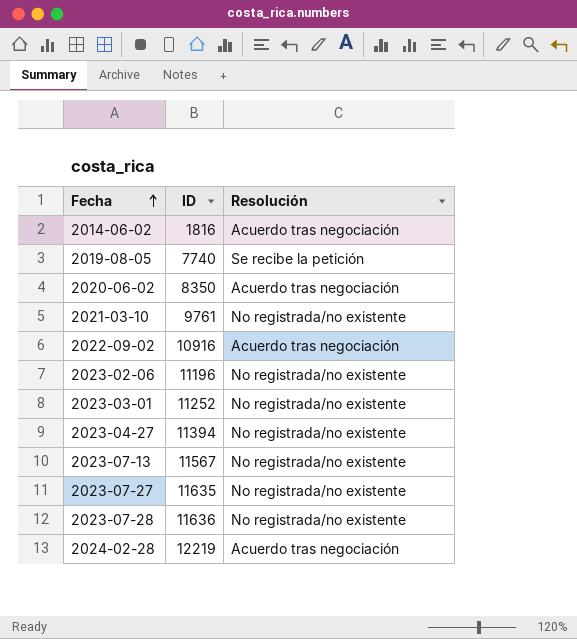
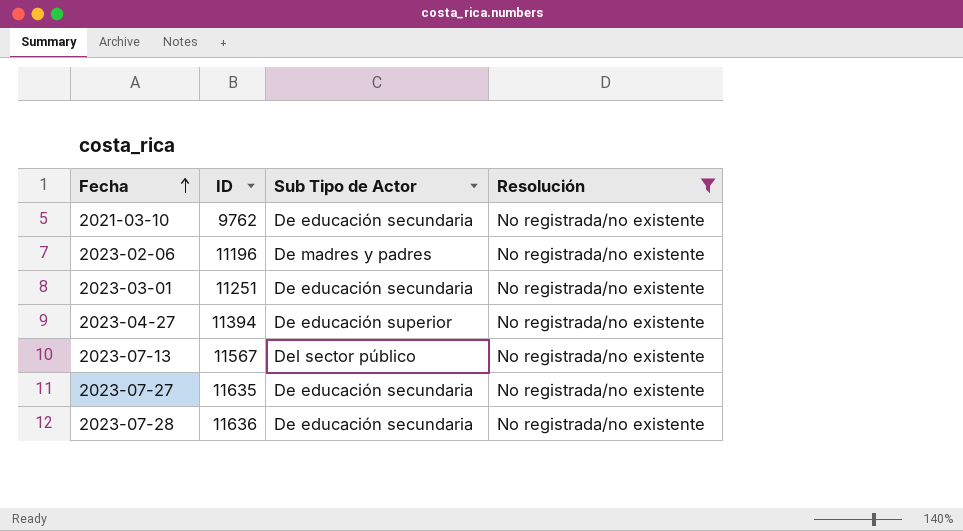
filter: none -> Resolución = No registrada/no existente
column Sub Tipo de Actor | position: none -> 3
2021-03-10 | ID: 9761 -> 9762
2023-03-01 | ID: 11252 -> 11251

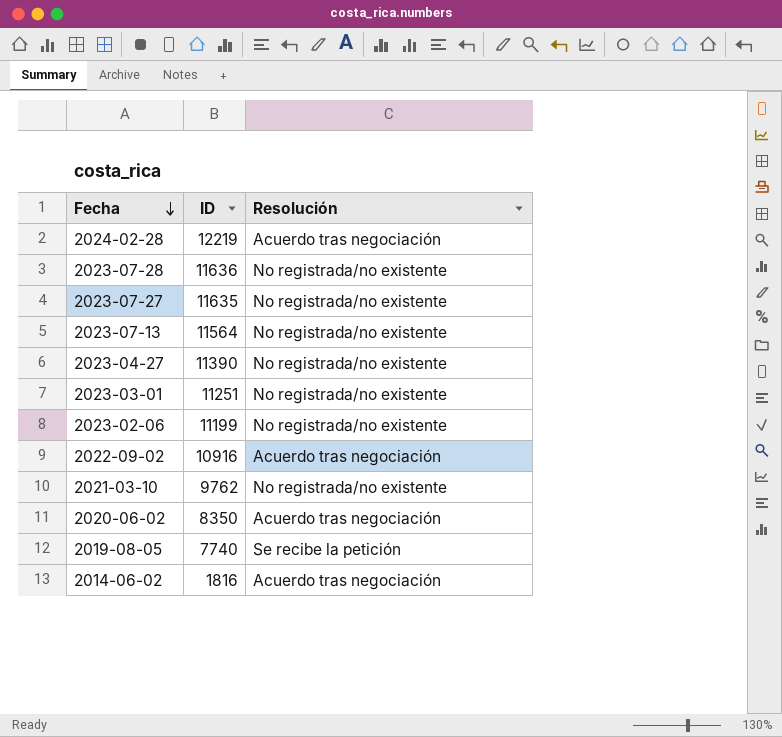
filter: Resolución = No registrada/no existente -> none
row order: Fecha ascending -> Fecha descending
column Sub Tipo de Actor | position: 3 -> none
2023-07-13 | ID: 11567 -> 11564
2023-04-27 | ID: 11394 -> 11390
2023-02-06 | ID: 11196 -> 11199

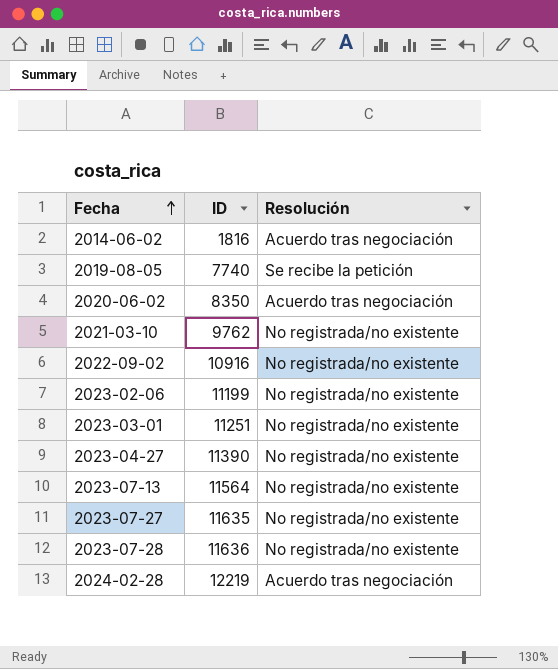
row order: Fecha descending -> Fecha ascending
2022-09-02 | Resolución: Acuerdo tras negociación -> No registrada/no existente

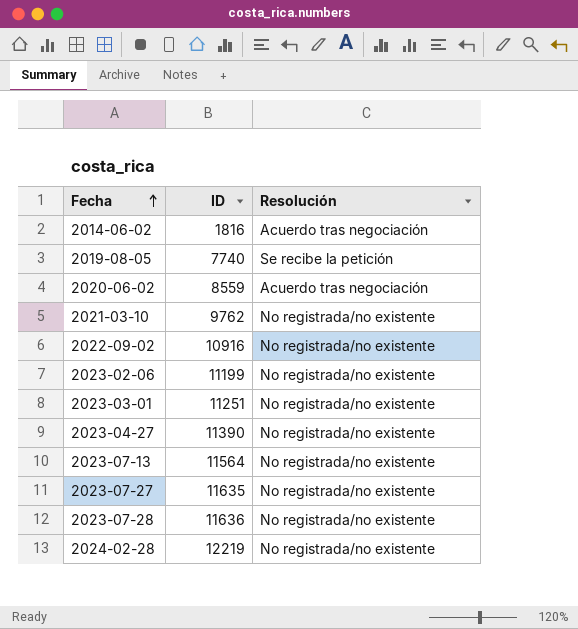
2020-06-02 | ID: 8350 -> 8559
2024-02-28 | Resolución: Acuerdo tras negociación -> No registrada/no existente

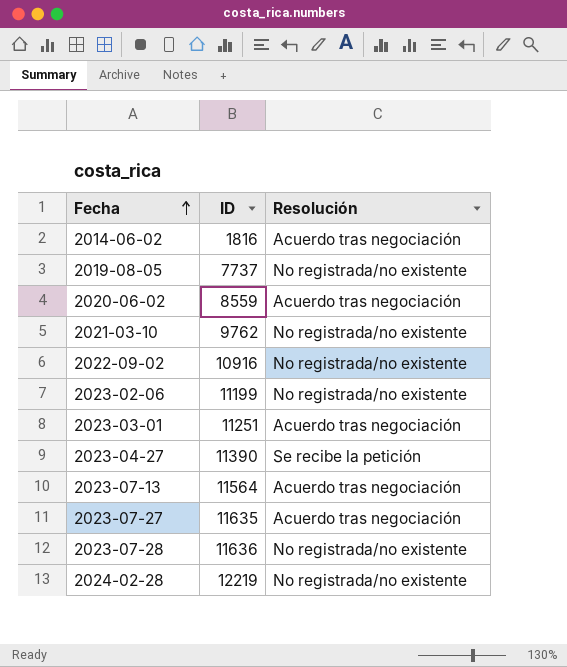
2019-08-05 | ID: 7740 -> 7737
2019-08-05 | Resolución: Se recibe la petición -> No registrada/no existente
2023-03-01 | Resolución: No registrada/no existente -> Acuerdo tras negociación
2023-04-27 | Resolución: No registrada/no existente -> Se recibe la petición
2023-07-13 | Resolución: No registrada/no existente -> Acuerdo tras negociación
2023-07-27 | Resolución: No registrada/no existente -> Acuerdo tras negociación

